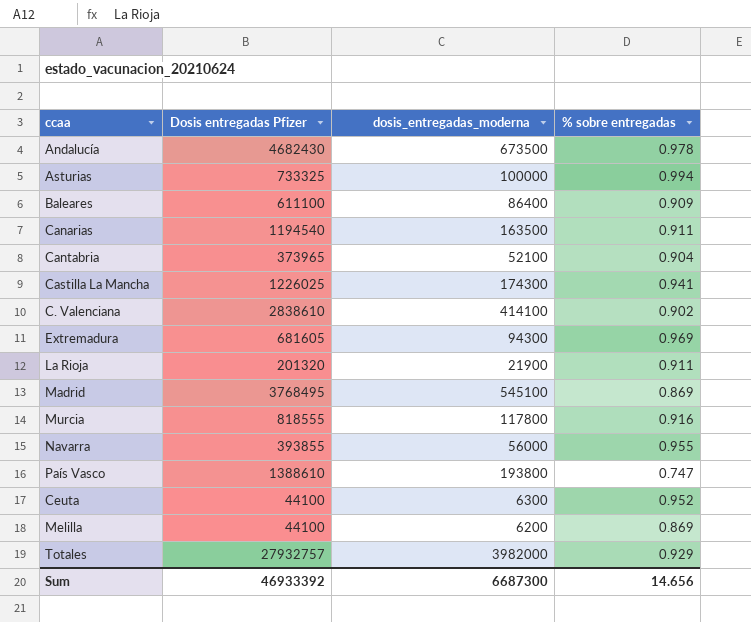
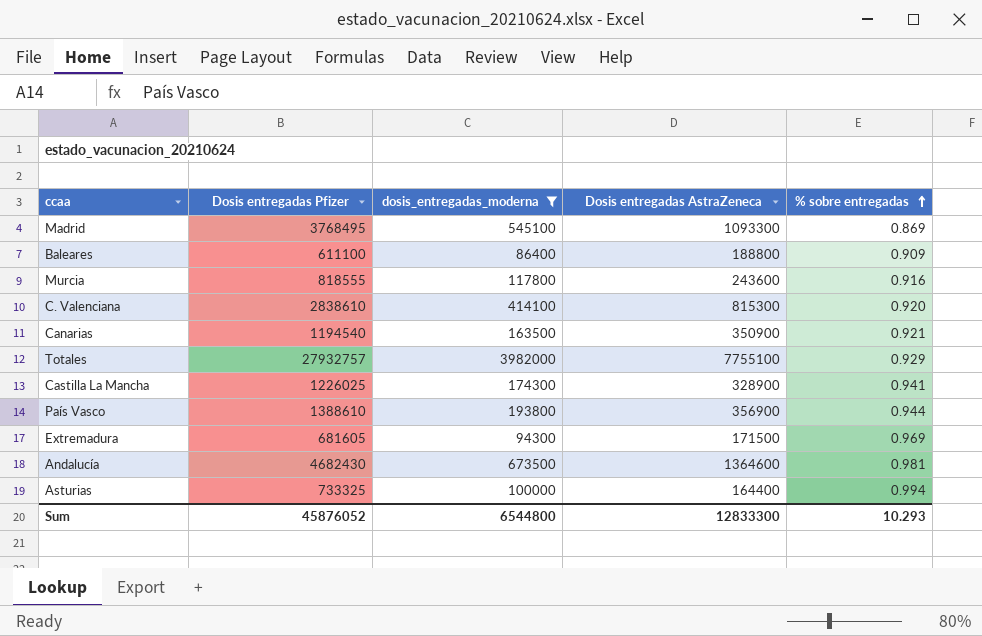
filter: none -> dosis_entregadas_moderna >= 86400
row order: none -> % sobre entregadas ascending
column Dosis entregadas AstraZeneca | position: none -> 4
C. Valenciana | % sobre entregadas: 0.902 -> 0.920
Canarias | % sobre entregadas: 0.911 -> 0.921
País Vasco | % sobre entregadas: 0.747 -> 0.944
Andalucía | % sobre entregadas: 0.978 -> 0.981
Sum | Dosis entregadas Pfizer: 46933392 -> 45876052
Sum | dosis_entregadas_moderna: 6687300 -> 6544800
Sum | % sobre entregadas: 14.656 -> 10.293

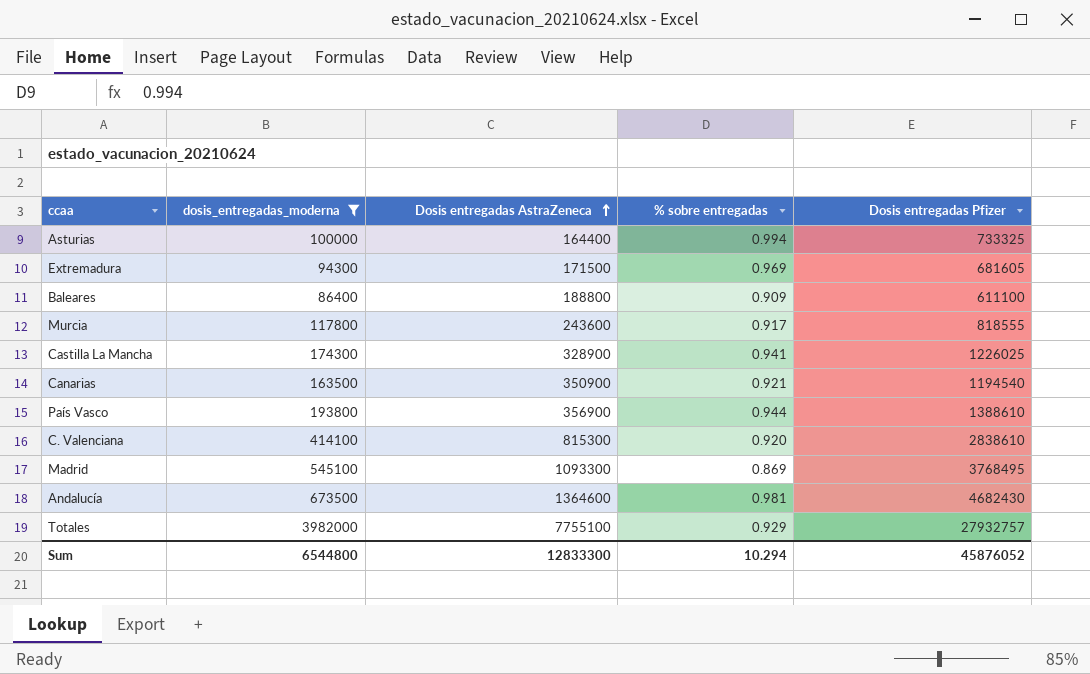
row order: % sobre entregadas ascending -> Dosis entregadas AstraZeneca ascending
column Dosis entregadas Pfizer | position: 2 -> 5
Murcia | % sobre entregadas: 0.916 -> 0.917
Sum | % sobre entregadas: 10.293 -> 10.294

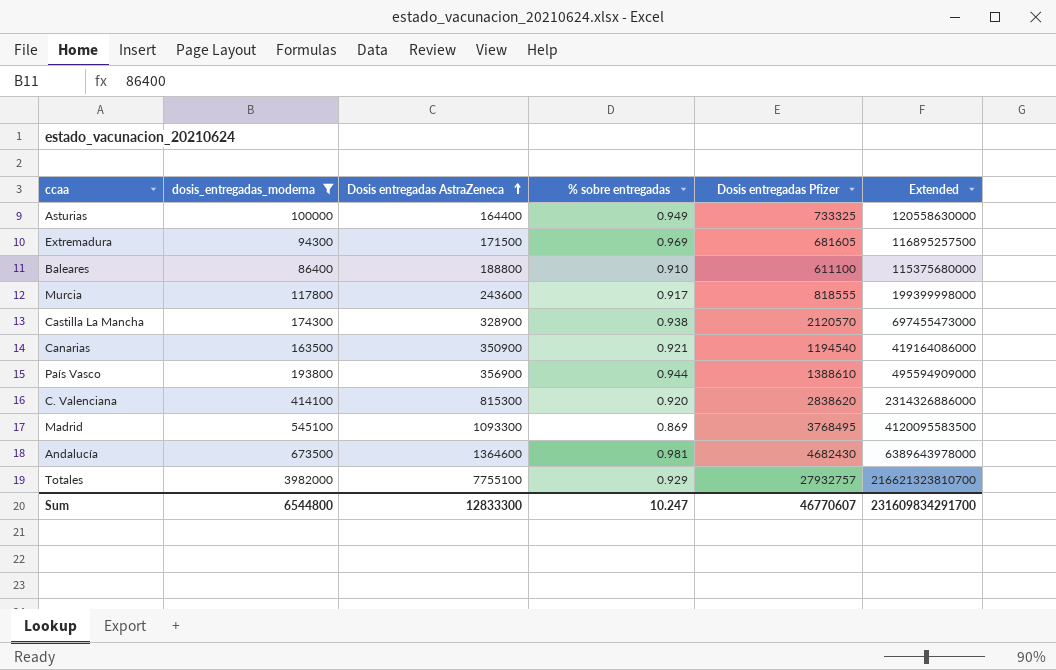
column Extended | formula: none -> [Dosis entregadas AstraZeneca] * [Dosis entregadas Pfizer]
Asturias | % sobre entregadas: 0.994 -> 0.949
Baleares | % sobre entregadas: 0.909 -> 0.910
Castilla La Mancha | % sobre entregadas: 0.941 -> 0.938
Castilla La Mancha | Dosis entregadas Pfizer: 1226025 -> 2120570
C. Valenciana | Dosis entregadas Pfizer: 2838610 -> 2838620
Sum | % sobre entregadas: 10.294 -> 10.247
Sum | Dosis entregadas Pfizer: 45876052 -> 46770607

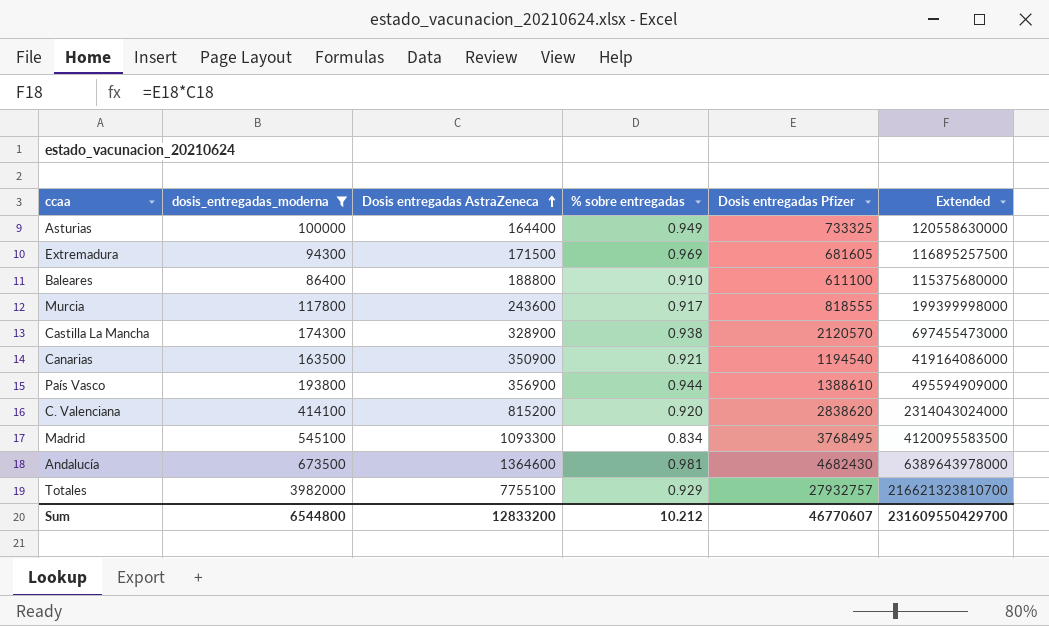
C. Valenciana | Dosis entregadas AstraZeneca: 815300 -> 815200
C. Valenciana | Extended: 2314326886000 -> 2314043024000
Madrid | % sobre entregadas: 0.869 -> 0.834
Sum | Dosis entregadas AstraZeneca: 12833300 -> 12833200
Sum | % sobre entregadas: 10.247 -> 10.212
Sum | Extended: 231609834291700 -> 231609550429700

